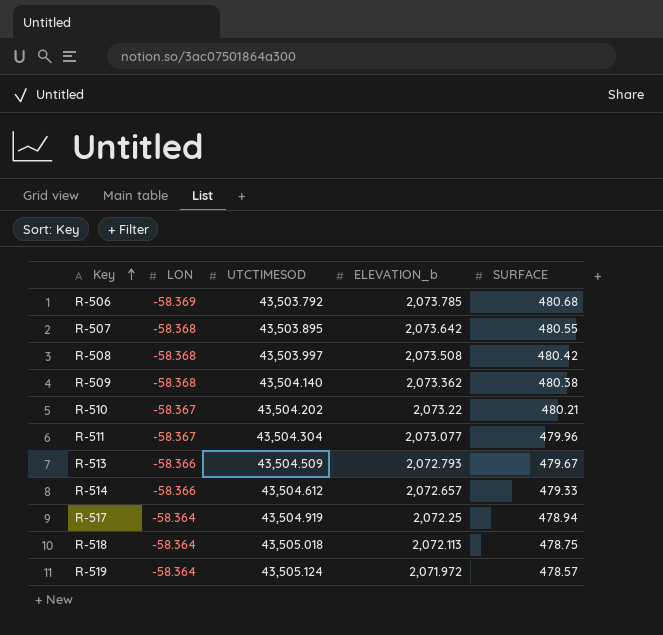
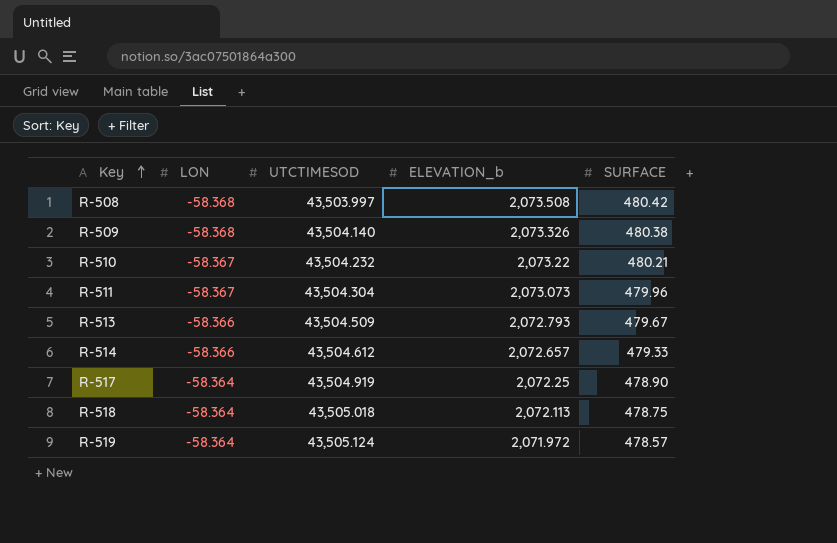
row R-506: -58.369 | 43,503.792 | 2,073.785 | 480.68 -> none
row R-507: -58.368 | 43,503.895 | 2,073.642 | 480.55 -> none
R-509 | ELEVATION_b: 2,073.362 -> 2,073.326
R-510 | UTCTIMESOD: 43,504.202 -> 43,504.232
R-511 | ELEVATION_b: 2,073.077 -> 2,073.073
R-517 | SURFACE: 478.94 -> 478.90

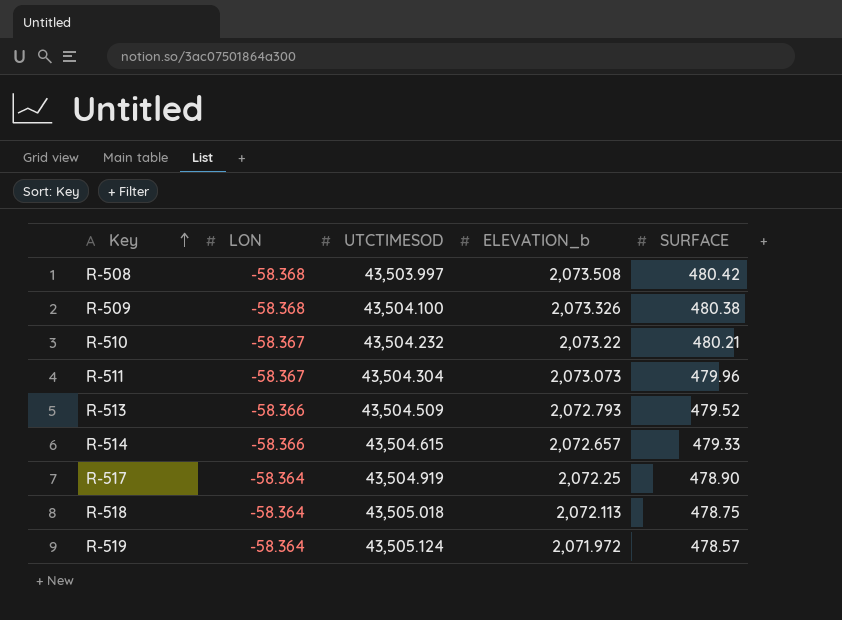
R-509 | UTCTIMESOD: 43,504.140 -> 43,504.100
R-513 | SURFACE: 479.67 -> 479.52
R-514 | UTCTIMESOD: 43,504.612 -> 43,504.615

